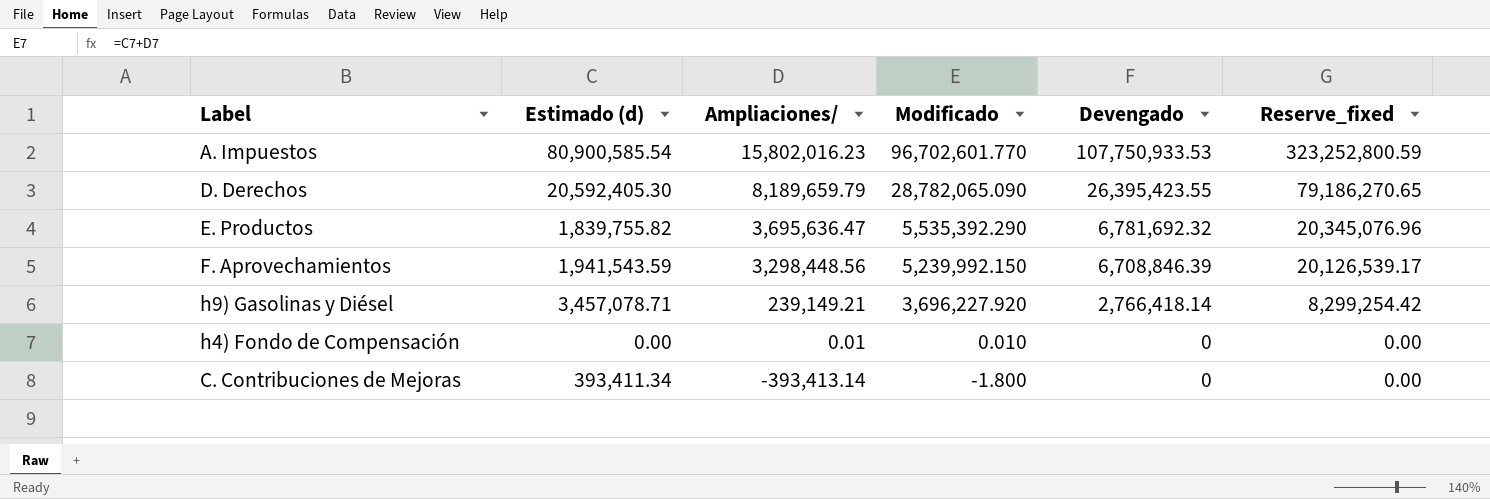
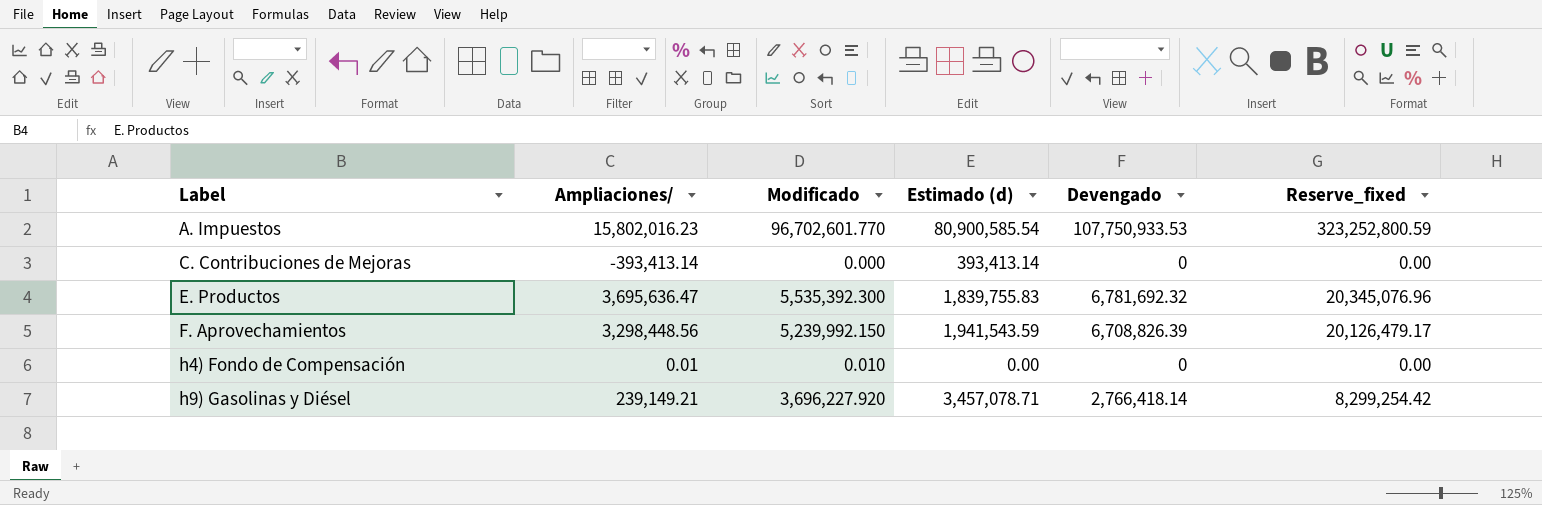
row order: Ampliaciones/ descending -> Label ascending
column Estimado (d) | position: 2 -> 4
row D. Derechos: 20,592,405.30 | 8,189,659.79 | 28,782,065.090 | 26,395,423.55 | 79,186,270.65 -> none
C. Contribuciones de Mejoras | Modificado: -1.800 -> 0.000
C. Contribuciones de Mejoras | Estimado (d): 393,411.34 -> 393,413.14
E. Productos | Modificado: 5,535,392.290 -> 5,535,392.300
E. Productos | Estimado (d): 1,839,755.82 -> 1,839,755.83
F. Aprovechamientos | Devengado: 6,708,846.39 -> 6,708,826.39
F. Aprovechamientos | Reserve_fixed: 20,126,539.17 -> 20,126,479.17

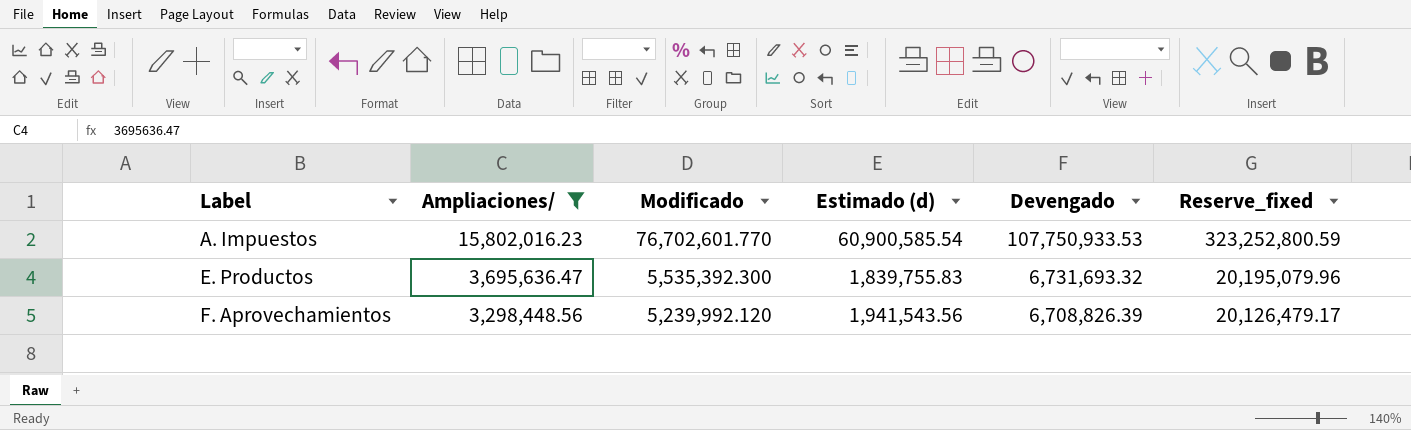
filter: none -> Ampliaciones/ >= 3,298,448.56
A. Impuestos | Modificado: 96,702,601.770 -> 76,702,601.770
A. Impuestos | Estimado (d): 80,900,585.54 -> 60,900,585.54
E. Productos | Devengado: 6,781,692.32 -> 6,731,693.32
E. Productos | Reserve_fixed: 20,345,076.96 -> 20,195,079.96
F. Aprovechamientos | Modificado: 5,239,992.150 -> 5,239,992.120
F. Aprovechamientos | Estimado (d): 1,941,543.59 -> 1,941,543.56

